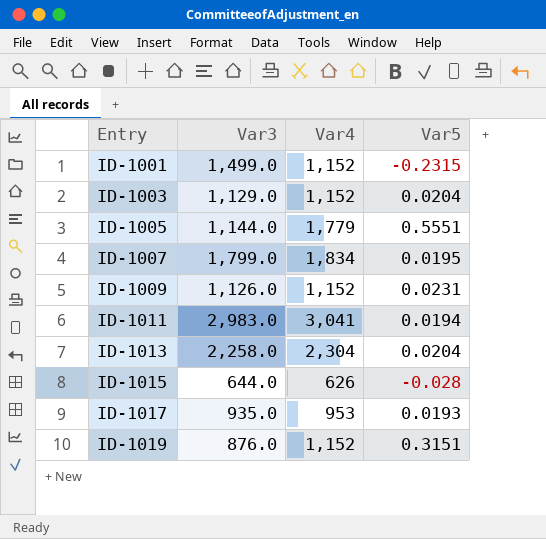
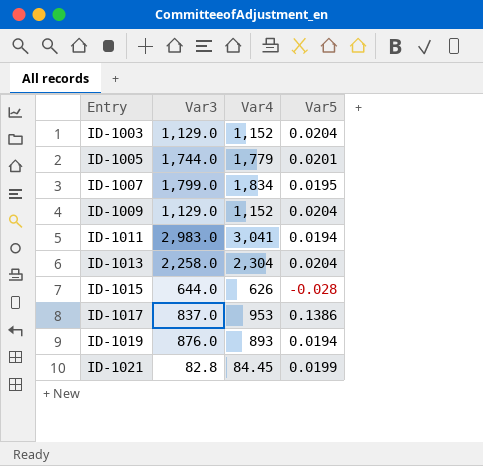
row ID-1001: 1,499.0 | 1,152 | -0.2315 -> none
ID-1005 | Var3: 1,144.0 -> 1,744.0
ID-1005 | Var5: 0.5551 -> 0.0201
ID-1009 | Var3: 1,126.0 -> 1,129.0
ID-1009 | Var5: 0.0231 -> 0.0204
ID-1017 | Var3: 935.0 -> 837.0
ID-1017 | Var5: 0.0193 -> 0.1386
ID-1019 | Var4: 1,152 -> 893
ID-1019 | Var5: 0.3151 -> 0.0194
row ID-1021: none -> 82.8 | 84.45 | 0.0199

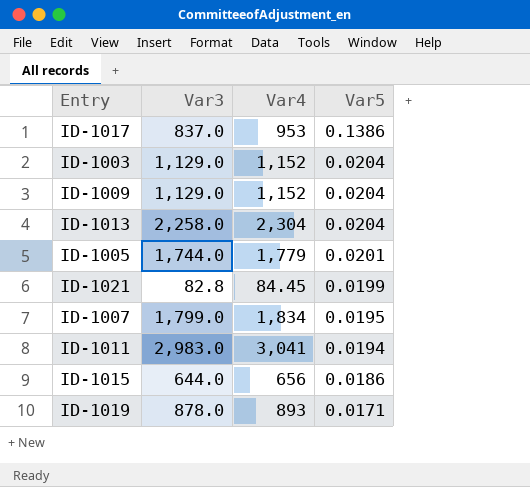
row order: Entry ascending -> Var5 descending
ID-1015 | Var4: 626 -> 656
ID-1015 | Var5: -0.028 -> 0.0186
ID-1019 | Var3: 876.0 -> 878.0
ID-1019 | Var5: 0.0194 -> 0.0171

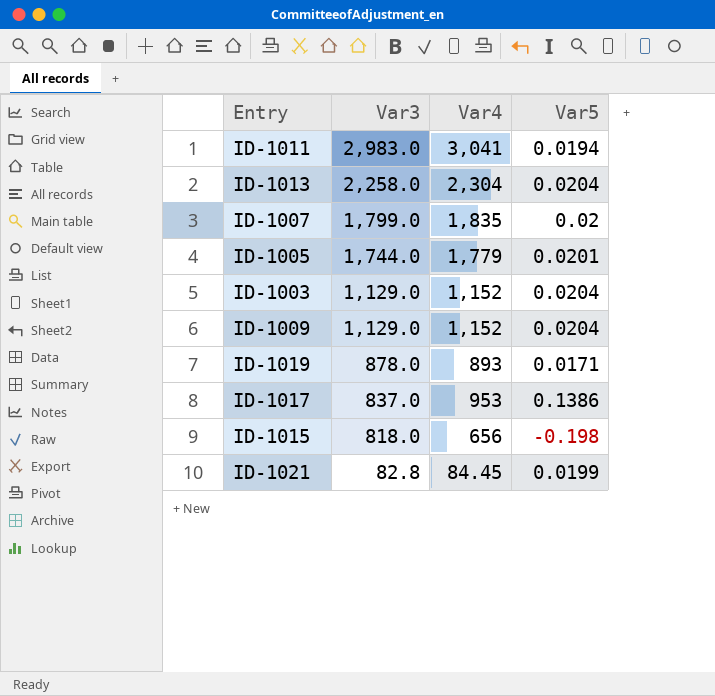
row order: Var5 descending -> Var3 descending
ID-1007 | Var4: 1,834 -> 1,835
ID-1007 | Var5: 0.0195 -> 0.02
ID-1015 | Var3: 644.0 -> 818.0
ID-1015 | Var5: 0.0186 -> -0.198

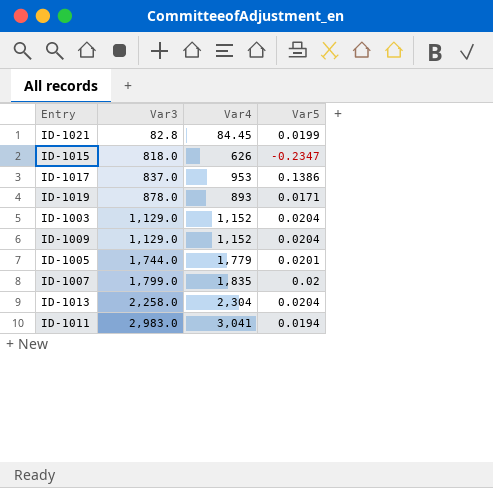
row order: Var3 descending -> Var3 ascending
ID-1015 | Var4: 656 -> 626
ID-1015 | Var5: -0.198 -> -0.2347

